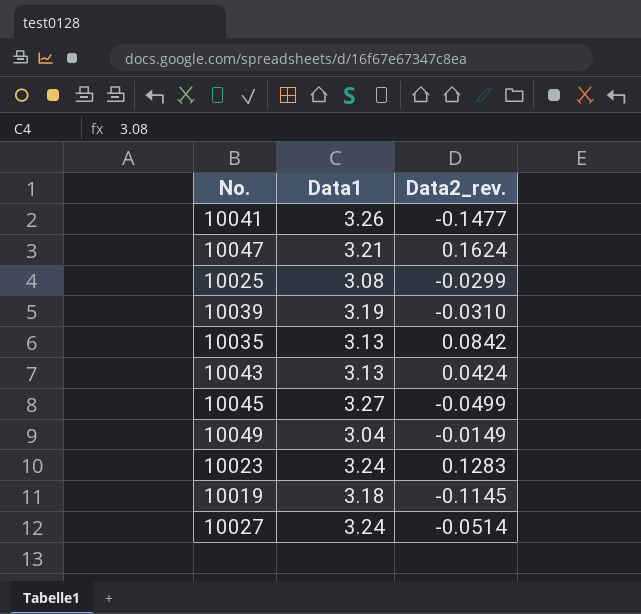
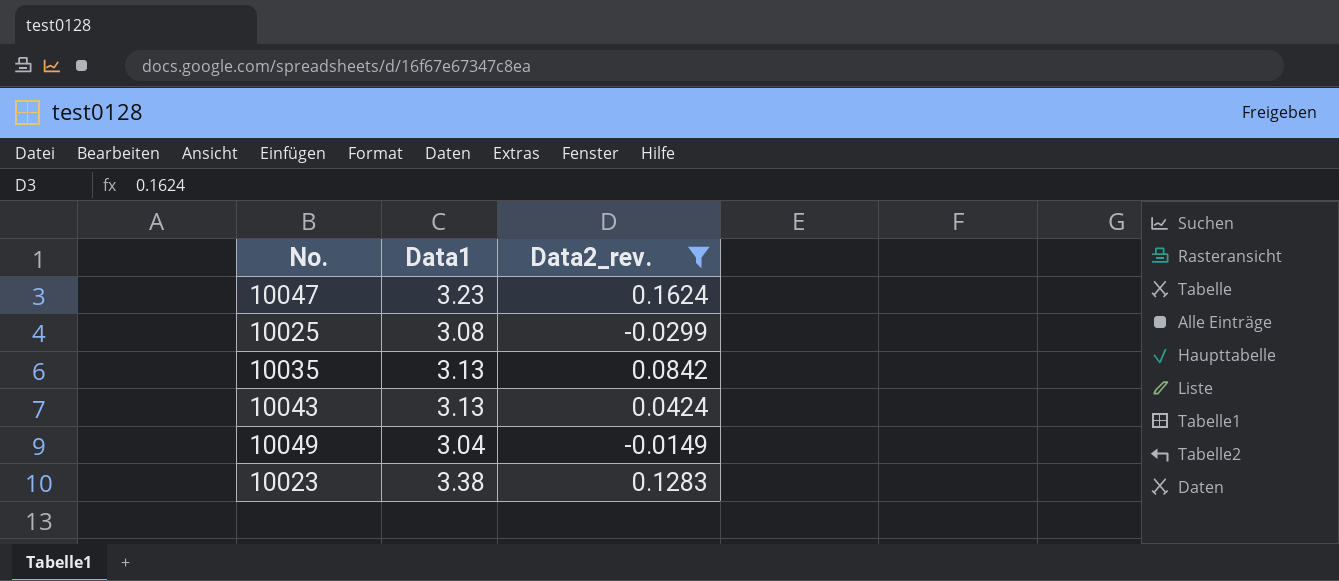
filter: none -> Data2_rev. >= -0.0299
10047 | Data1: 3.21 -> 3.23
10023 | Data1: 3.24 -> 3.38

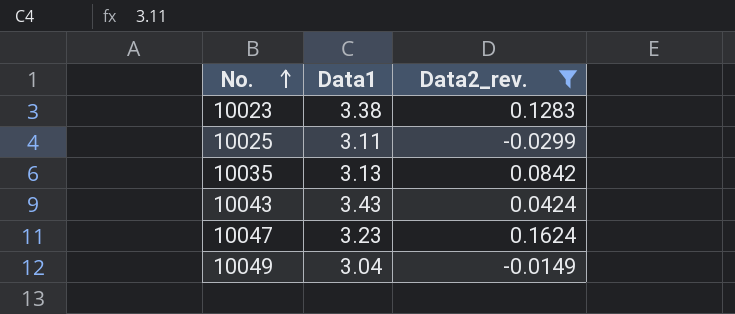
row order: none -> No. ascending
10025 | Data1: 3.08 -> 3.11
10043 | Data1: 3.13 -> 3.43

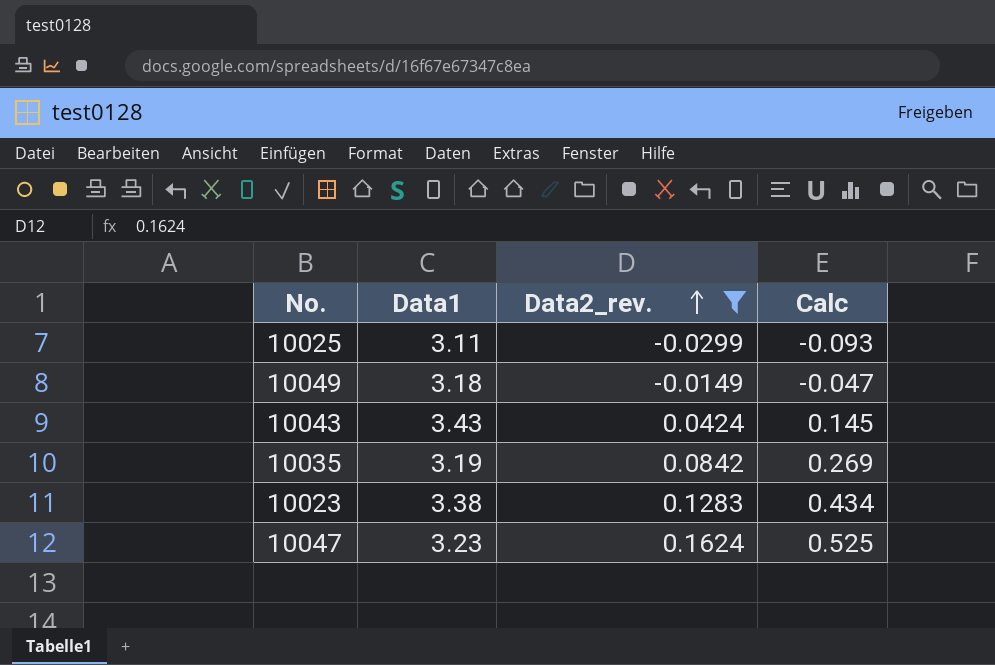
row order: No. ascending -> Data2_rev. ascending
column Calc | formula: none -> [Data1] * [Data2_rev.]
10049 | Data1: 3.04 -> 3.18
10035 | Data1: 3.13 -> 3.19

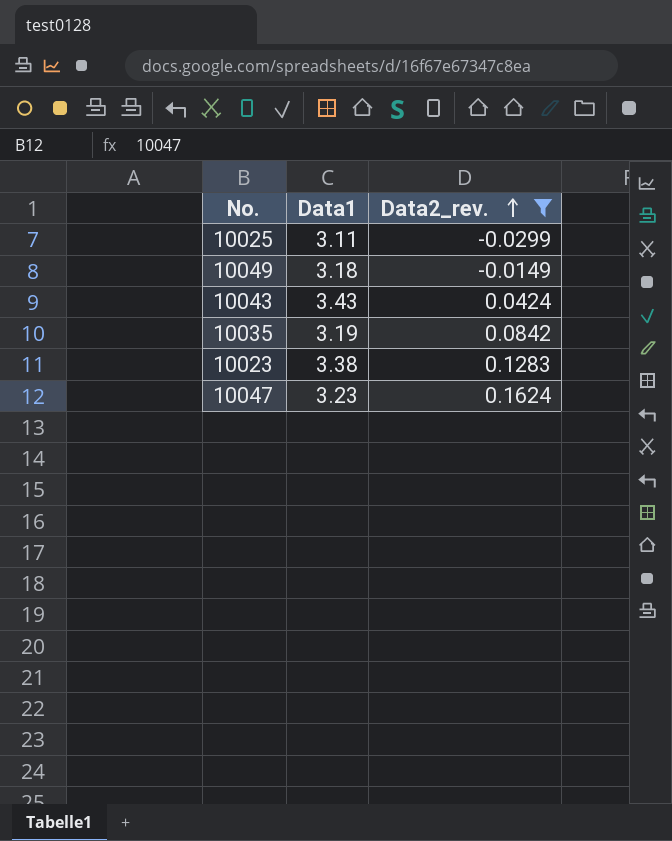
column Calc | formula: [Data1] * [Data2_rev.] -> none

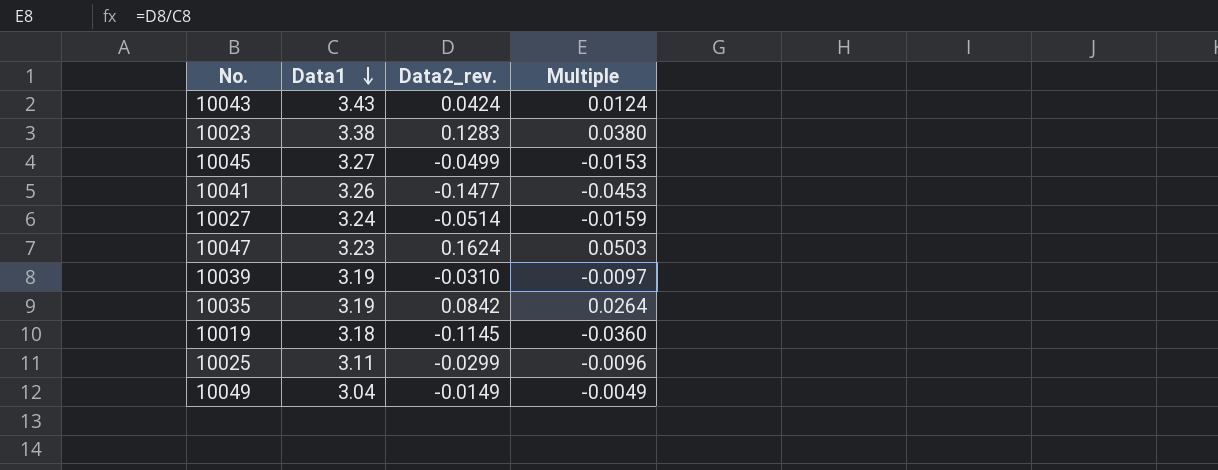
filter: Data2_rev. >= -0.0299 -> none
row order: Data2_rev. ascending -> Data1 descending
column Multiple | formula: none -> [Data2_rev.] / [Data1]
10049 | Data1: 3.18 -> 3.04

